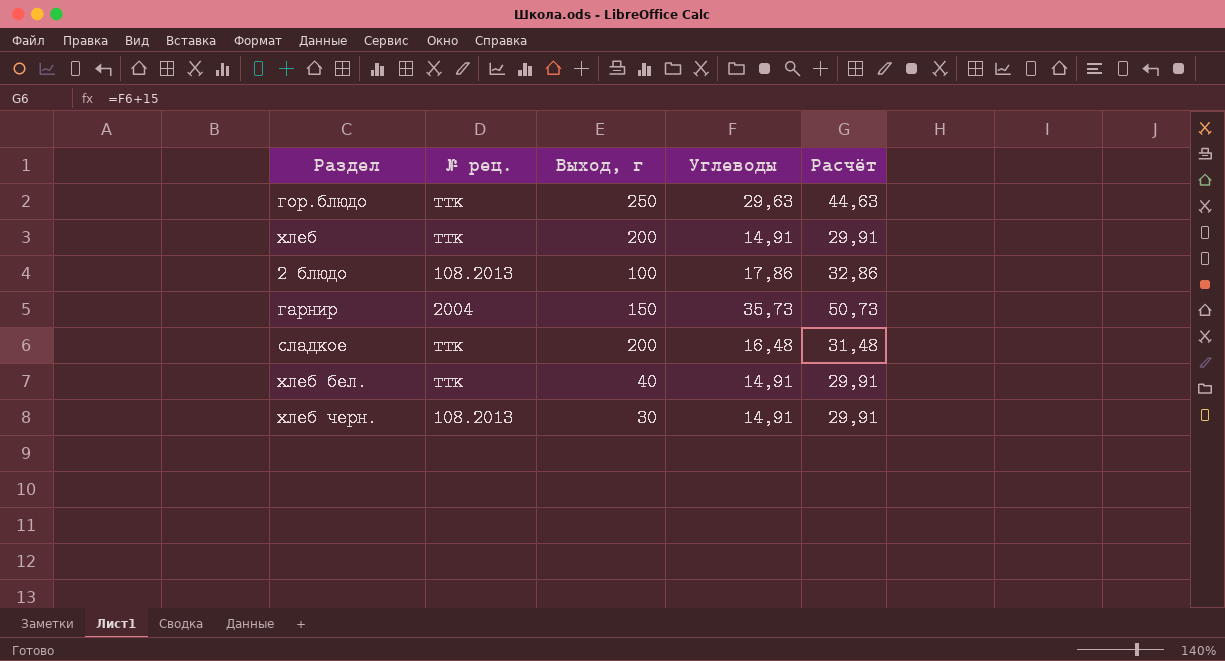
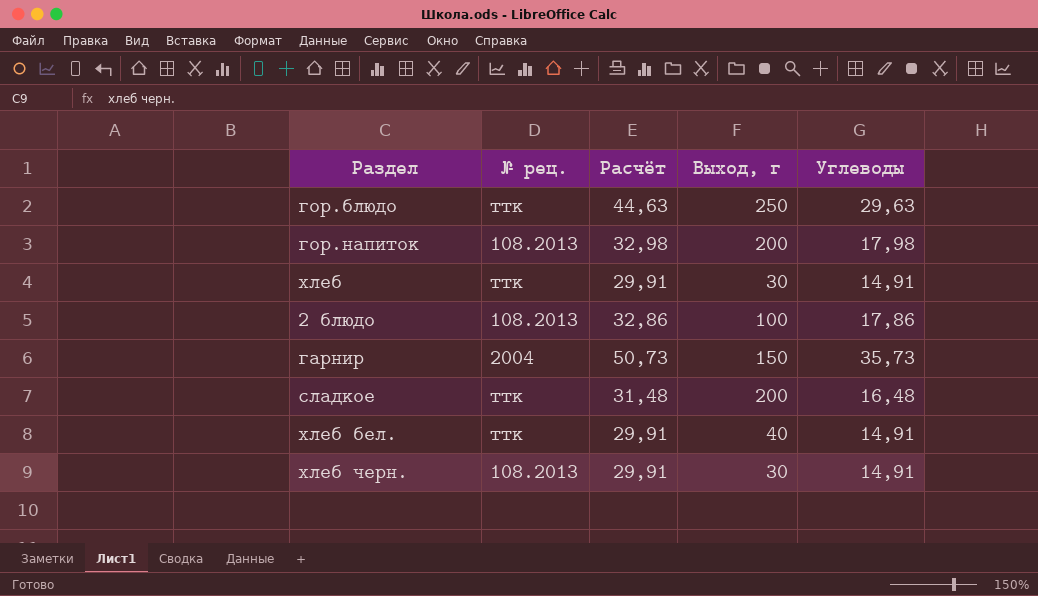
column Расчёт | position: 5 -> 3
row гор.напиток: none -> 108.2013 | 32,98 | 200 | 17,98
хлеб | Выход, г: 200 -> 30

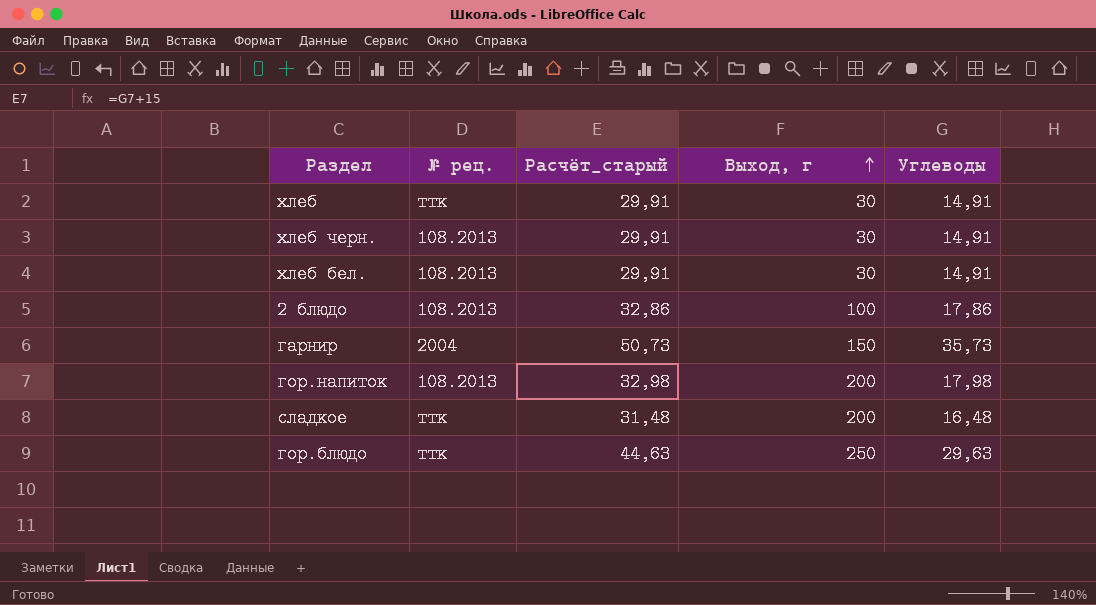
row order: none -> Выход, г ascending
column name: Расчёт -> Расчёт_старый
хлеб бел. | № рец.: ттк -> 108.2013
хлеб бел. | Выход, г: 40 -> 30

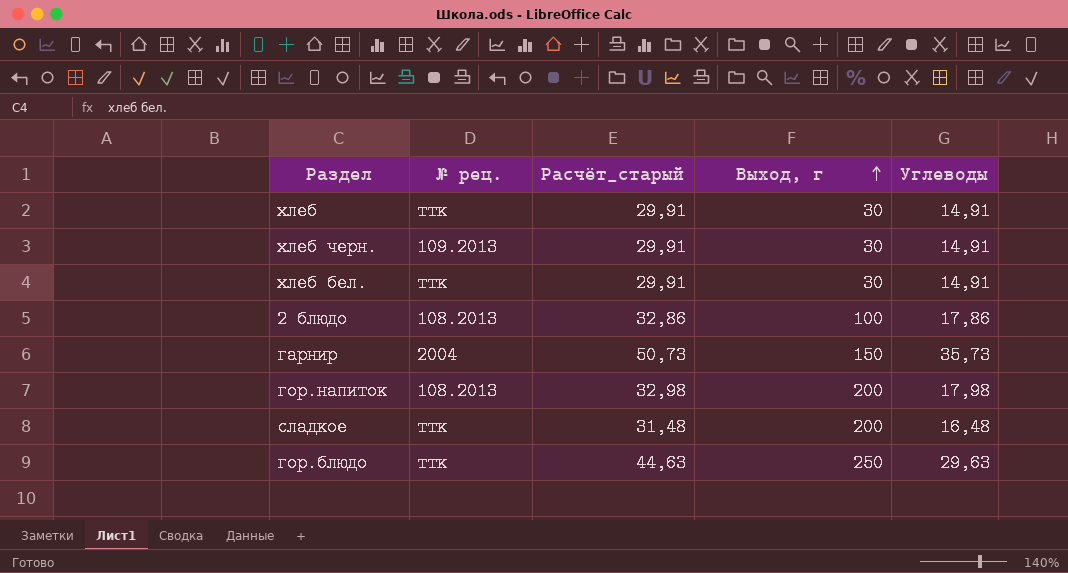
хлеб черн. | № рец.: 108.2013 -> 109.2013
хлеб бел. | № рец.: 108.2013 -> ттк

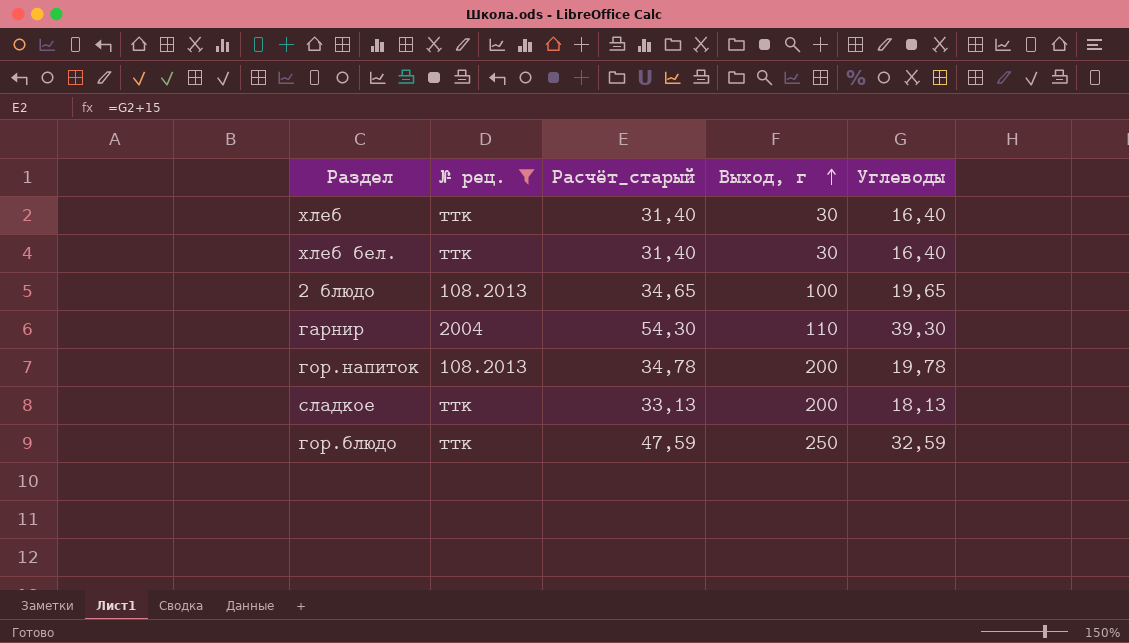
filter: none -> № рец. != 109.2013
хлеб | Расчёт_старый: 29,91 -> 31,40
хлеб | Углеводы: 14,91 -> 16,40
хлеб бел. | Расчёт_старый: 29,91 -> 31,40
хлеб бел. | Углеводы: 14,91 -> 16,40
2 блюдо | Расчёт_старый: 32,86 -> 34,65
2 блюдо | Углеводы: 17,86 -> 19,65
гарнир | Расчёт_старый: 50,73 -> 54,30
гарнир | Выход, г: 150 -> 110
гарнир | Углеводы: 35,73 -> 39,30
гор.напиток | Расчёт_старый: 32,98 -> 34,78
гор.напиток | Углеводы: 17,98 -> 19,78
сладкое | Расчёт_старый: 31,48 -> 33,13
сладкое | Углеводы: 16,48 -> 18,13
гор.блюдо | Расчёт_старый: 44,63 -> 47,59
гор.блюдо | Углеводы: 29,63 -> 32,59

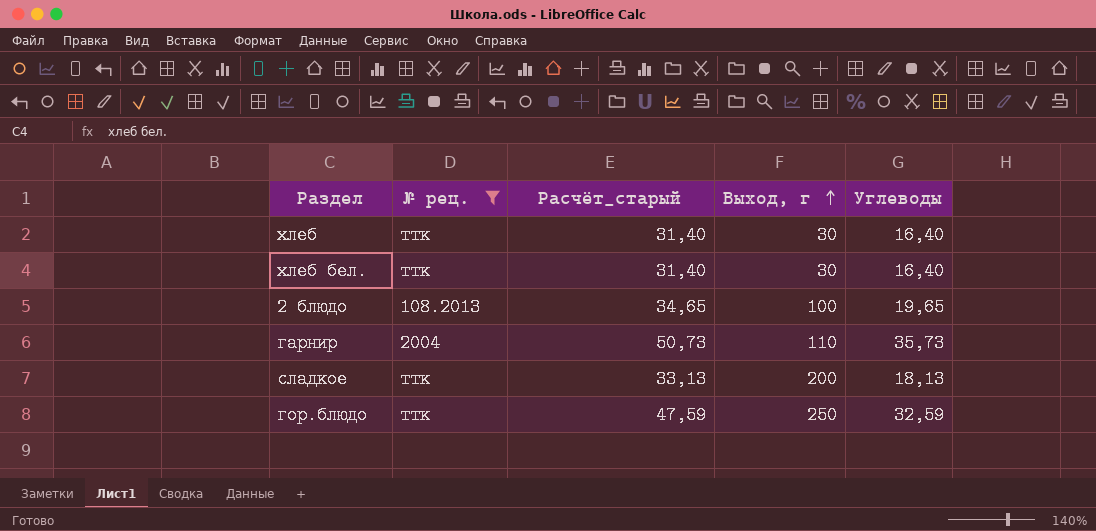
row гор.напиток: 108.2013 | 34,78 | 200 | 19,78 -> none
гарнир | Расчёт_старый: 54,30 -> 50,73
гарнир | Углеводы: 39,30 -> 35,73

